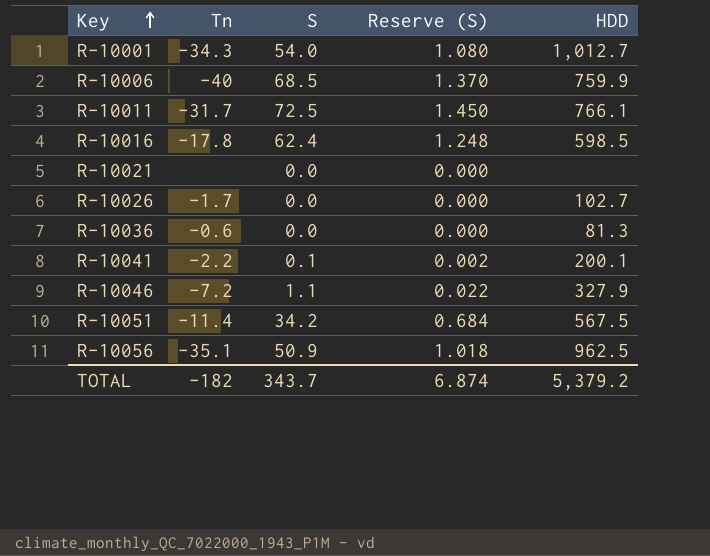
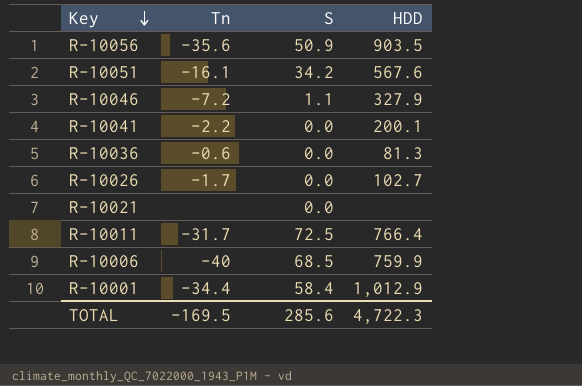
row order: Key ascending -> Key descending
column Reserve (S) | formula: [S] * 0.02 -> none
row R-10016: -17.8 | 62.4 | 1.248 | 598.5 -> none
R-10056 | Tn: -35.1 -> -35.6
R-10056 | HDD: 962.5 -> 903.5
R-10051 | Tn: -11.4 -> -16.1
R-10051 | HDD: 567.5 -> 567.6
R-10041 | S: 0.1 -> 0.0
R-10011 | HDD: 766.1 -> 766.4
R-10001 | Tn: -34.3 -> -34.4
R-10001 | S: 54.0 -> 58.4
R-10001 | HDD: 1,012.7 -> 1,012.9
TOTAL | Tn: -182 -> -169.5
TOTAL | S: 343.7 -> 285.6
TOTAL | HDD: 5,379.2 -> 4,722.3

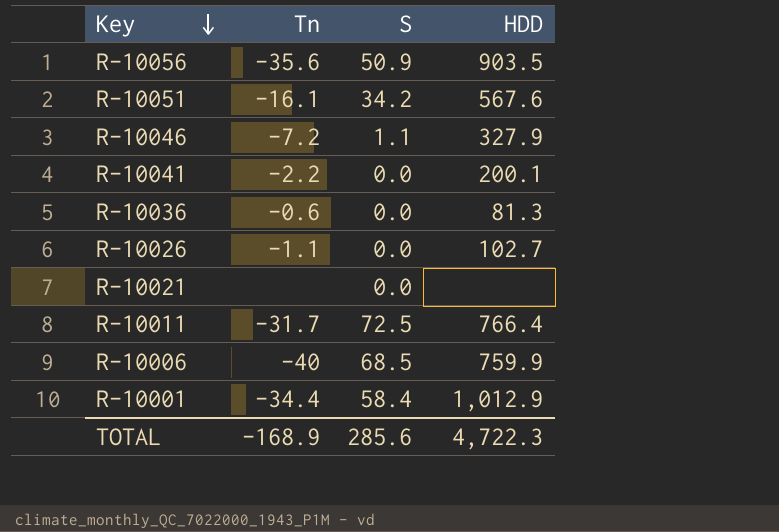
R-10026 | Tn: -1.7 -> -1.1
TOTAL | Tn: -169.5 -> -168.9

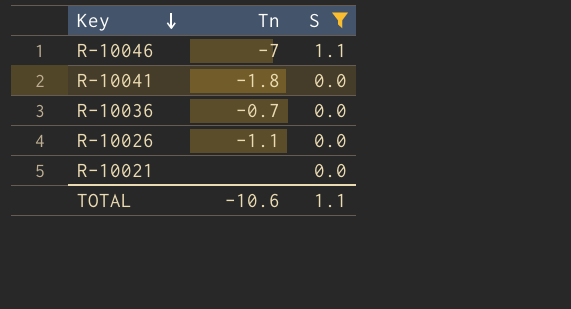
filter: none -> S <= 1.1
column HDD | position: 4 -> none
R-10046 | Tn: -7.2 -> -7
R-10041 | Tn: -2.2 -> -1.8
R-10036 | Tn: -0.6 -> -0.7
TOTAL | Tn: -168.9 -> -10.6
TOTAL | S: 285.6 -> 1.1

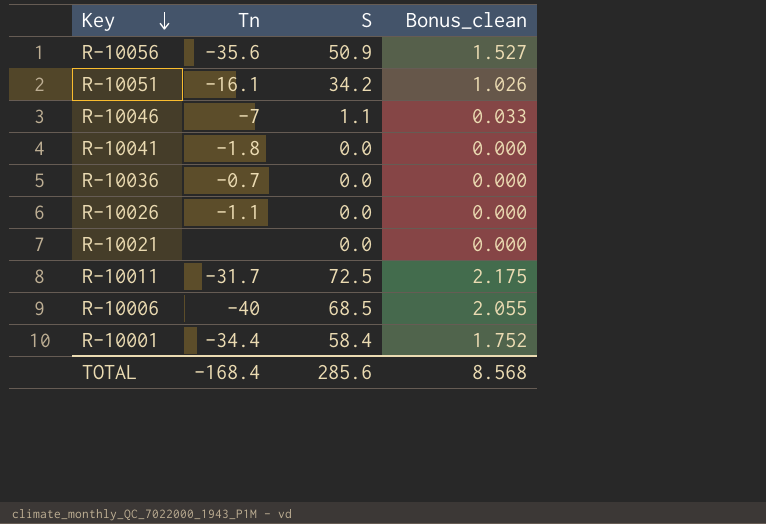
filter: S <= 1.1 -> none
column Bonus_clean | formula: none -> [S] * 0.03
TOTAL | Tn: -10.6 -> -168.4
TOTAL | S: 1.1 -> 285.6

